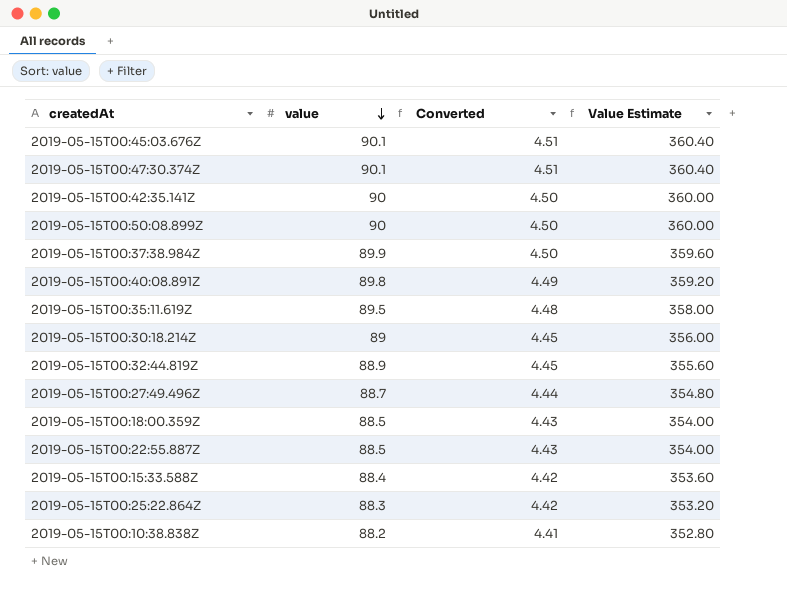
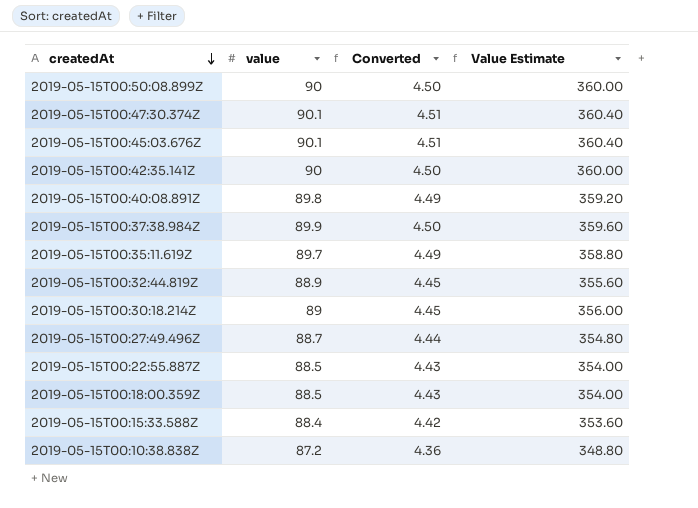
row order: value descending -> createdAt descending
row 2019-05-15T00:25:22.864Z: 88.3 | 4.42 | 353.20 -> none
2019-05-15T00:35:11.619Z | value: 89.5 -> 89.7
2019-05-15T00:35:11.619Z | Converted: 4.48 -> 4.49
2019-05-15T00:35:11.619Z | Value Estimate: 358.00 -> 358.80
2019-05-15T00:10:38.838Z | value: 88.2 -> 87.2
2019-05-15T00:10:38.838Z | Converted: 4.41 -> 4.36
2019-05-15T00:10:38.838Z | Value Estimate: 352.80 -> 348.80

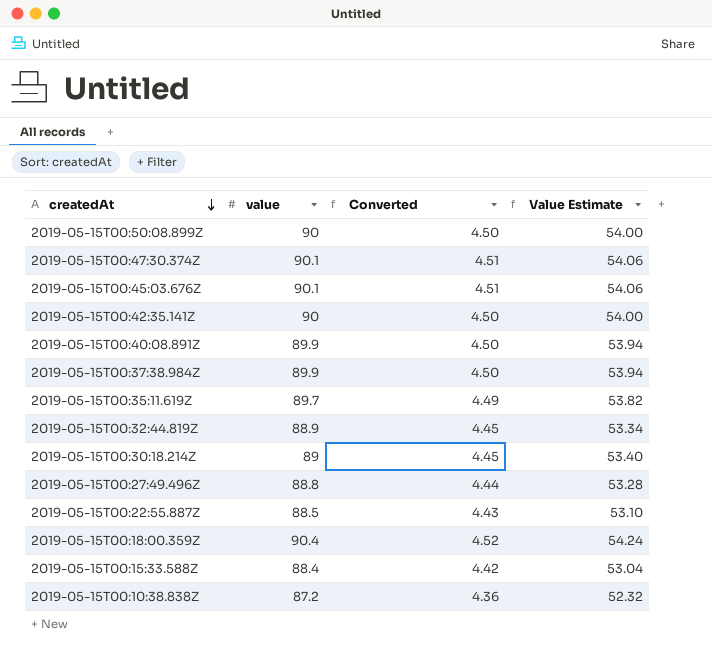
column Value Estimate | formula: [value] * 4 -> [value] * 0.6
2019-05-15T00:40:08.891Z | value: 89.8 -> 89.9
2019-05-15T00:40:08.891Z | Converted: 4.49 -> 4.50
2019-05-15T00:27:49.496Z | value: 88.7 -> 88.8
2019-05-15T00:18:00.359Z | value: 88.5 -> 90.4
2019-05-15T00:18:00.359Z | Converted: 4.43 -> 4.52

